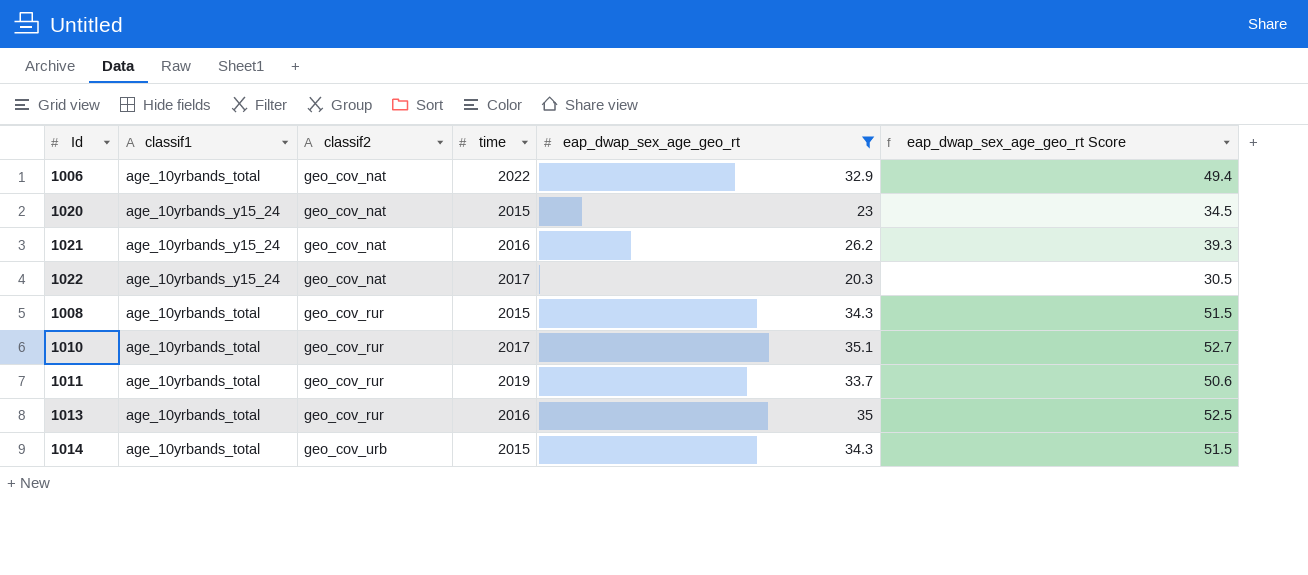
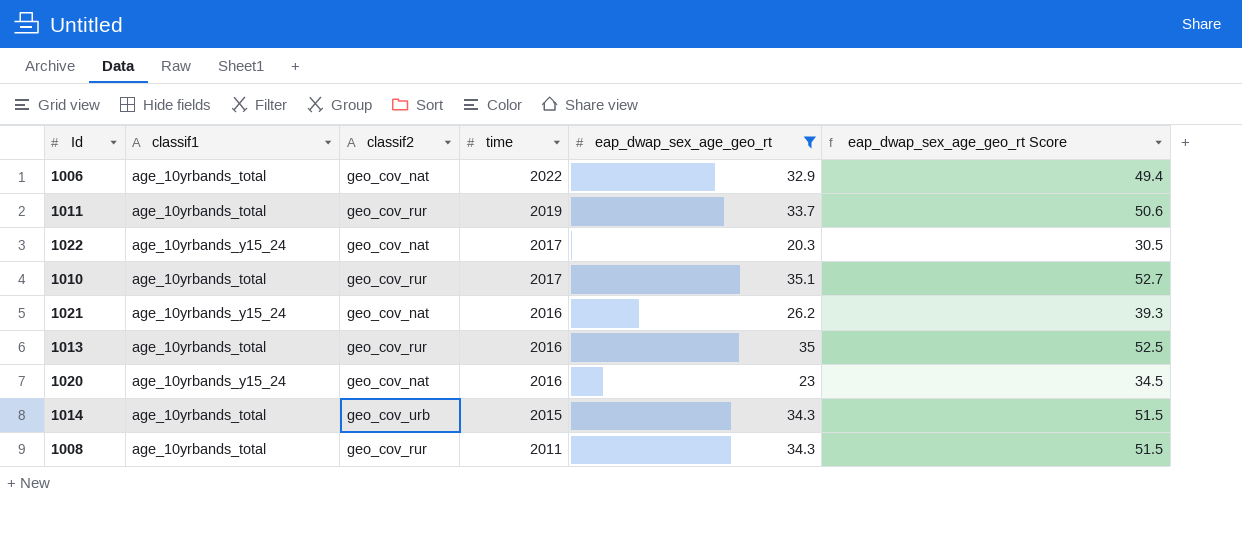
row order: classif2 ascending -> time descending
1020 | time: 2015 -> 2016
1008 | time: 2015 -> 2011

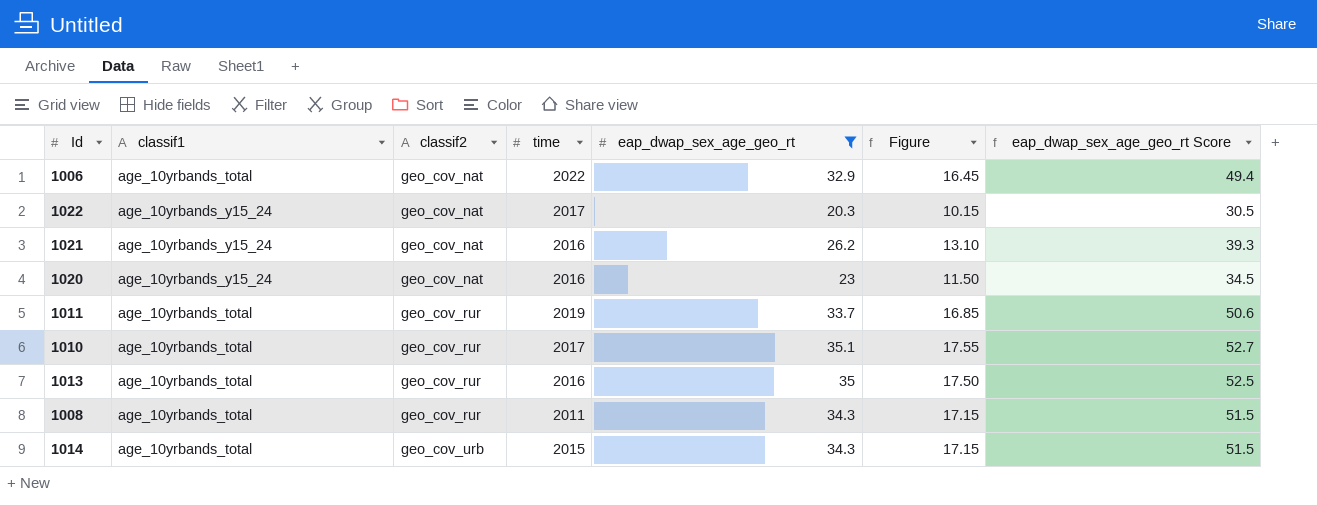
row order: time descending -> classif2 ascending
column Figure | formula: none -> [eap_dwap_sex_age_geo_rt] * 0.5

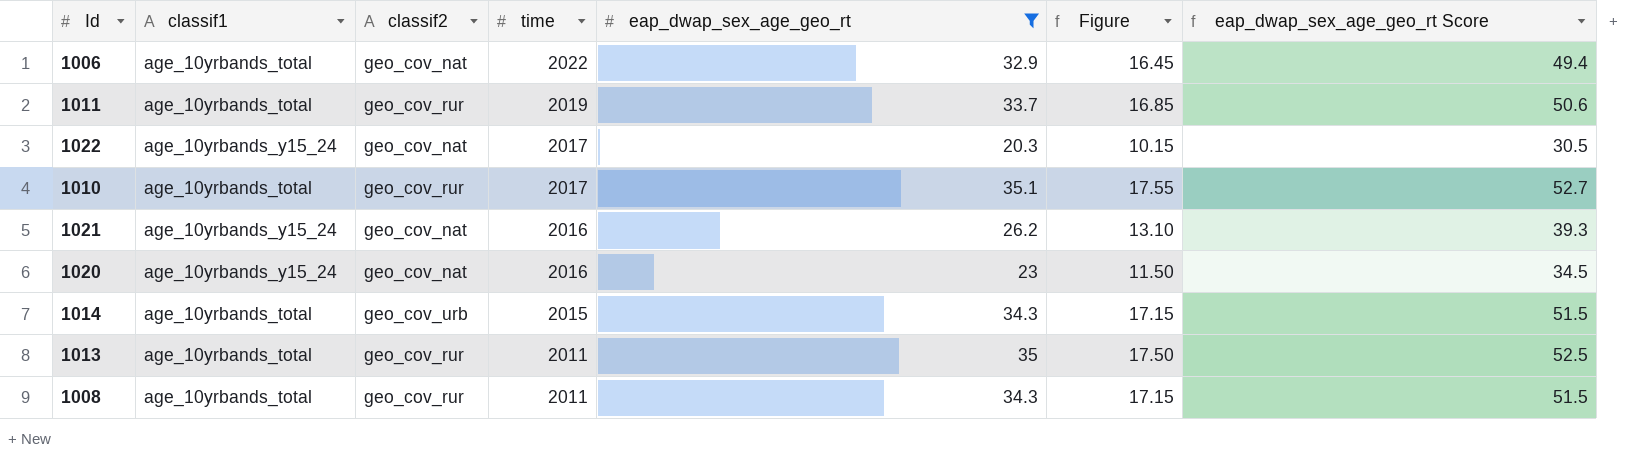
row order: classif2 ascending -> time descending
1013 | time: 2016 -> 2011

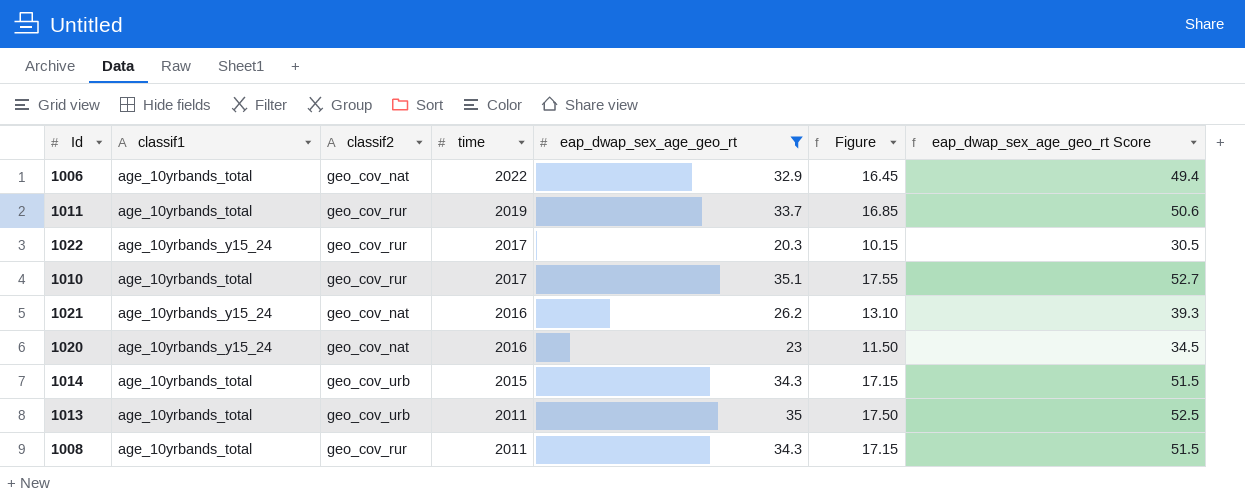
1022 | classif2: geo_cov_nat -> geo_cov_rur
1013 | classif2: geo_cov_rur -> geo_cov_urb

